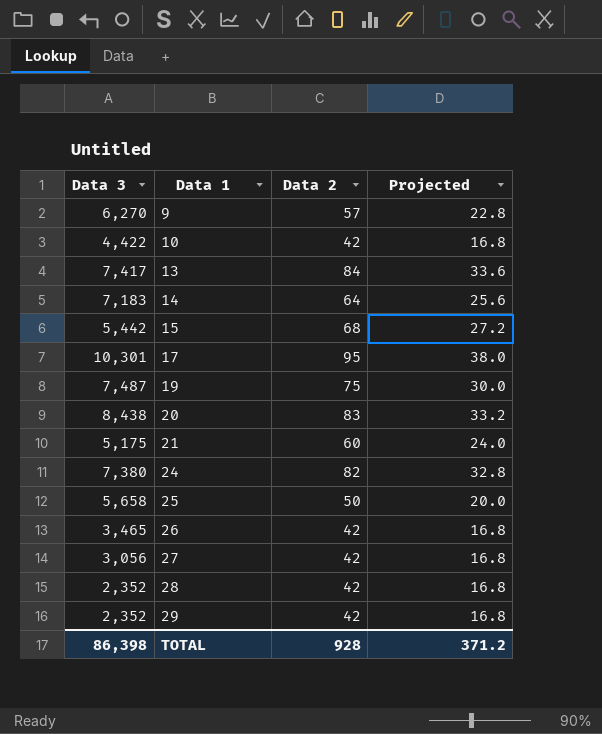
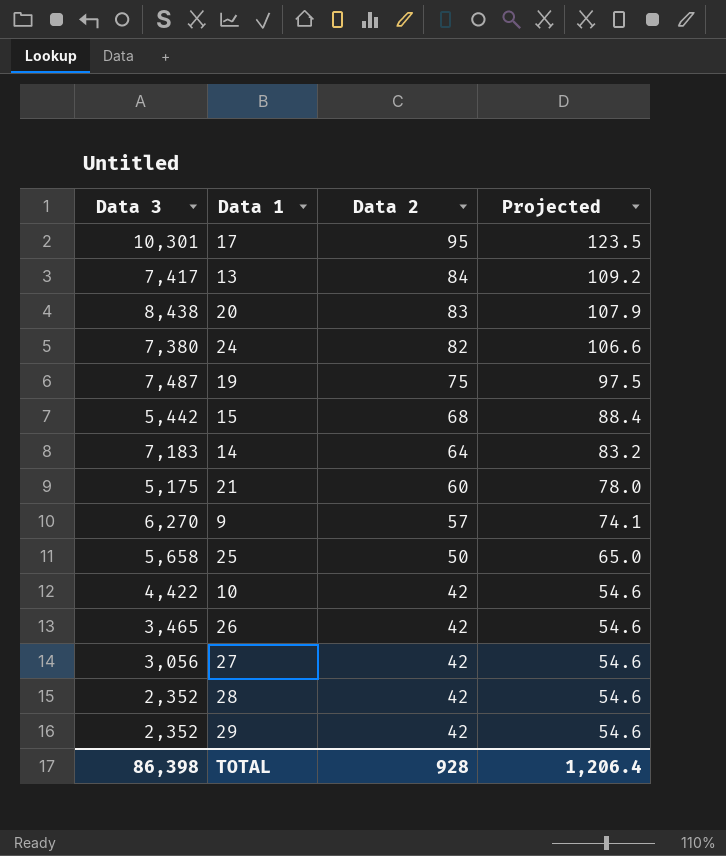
row order: Data 1 ascending -> Data 2 descending
column Projected | formula: [Data 2] * 0.4 -> [Data 2] * 1.3
TOTAL | Projected: 371.2 -> 1,206.4

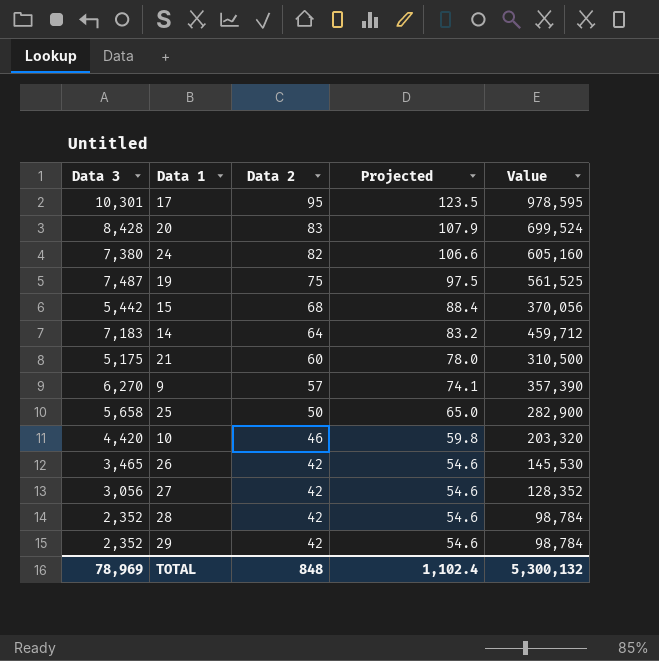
column Value | formula: none -> [Data 3] * [Data 2]
row 13: 7,417 | 84 | 109.2 -> none
20 | Data 3: 8,438 -> 8,428
10 | Data 3: 4,422 -> 4,420
10 | Data 2: 42 -> 46
10 | Projected: 54.6 -> 59.8
TOTAL | Data 3: 86,398 -> 78,969
TOTAL | Data 2: 928 -> 848
TOTAL | Projected: 1,206.4 -> 1,102.4

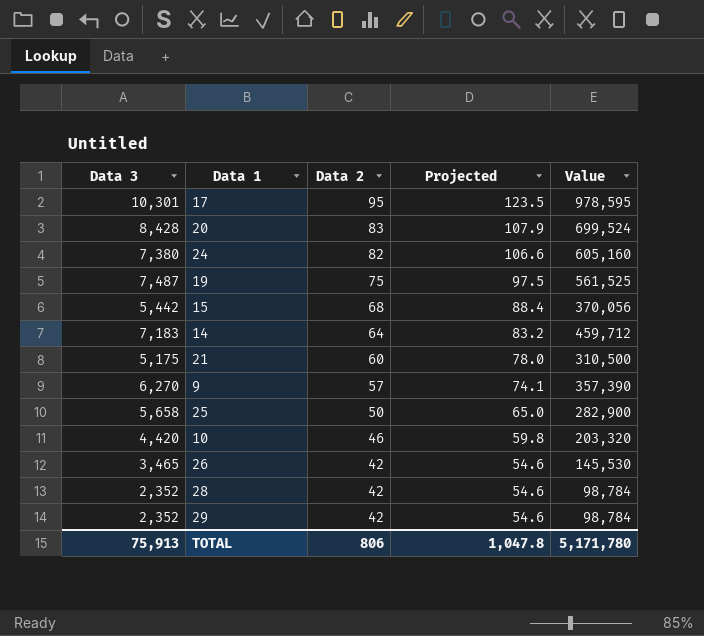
row 27: 3,056 | 42 | 54.6 | 128,352 -> none
TOTAL | Data 3: 78,969 -> 75,913
TOTAL | Data 2: 848 -> 806
TOTAL | Projected: 1,102.4 -> 1,047.8
TOTAL | Value: 5,300,132 -> 5,171,780

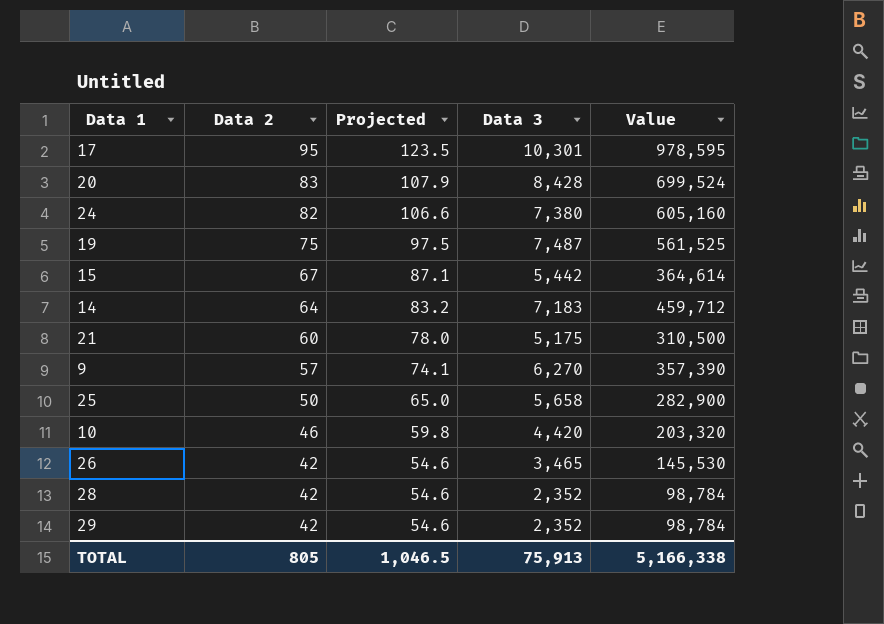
column Data 3 | position: 1 -> 4
15 | Data 2: 68 -> 67
15 | Projected: 88.4 -> 87.1
15 | Value: 370,056 -> 364,614
TOTAL | Data 2: 806 -> 805
TOTAL | Projected: 1,047.8 -> 1,046.5
TOTAL | Value: 5,171,780 -> 5,166,338

